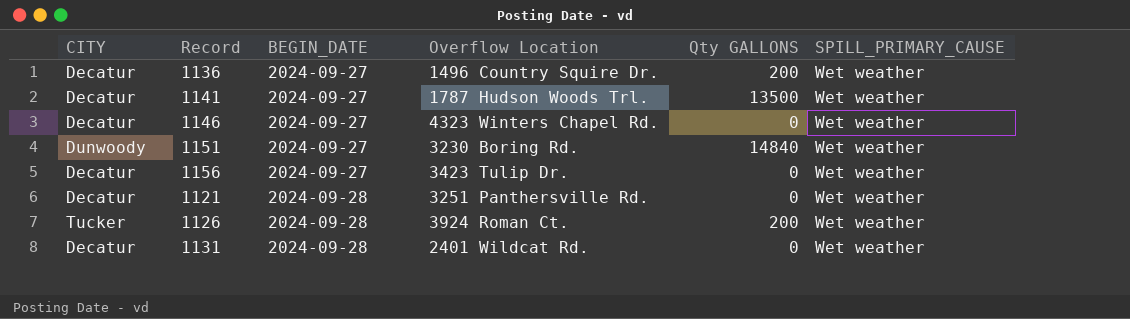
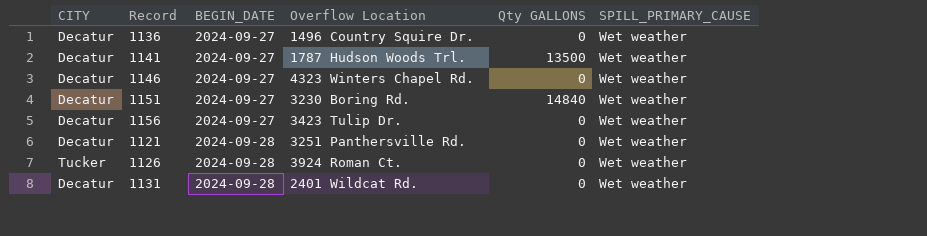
1136 | Qty GALLONS: 200 -> 0
1151 | CITY: Dunwoody -> Decatur
1126 | Qty GALLONS: 200 -> 0

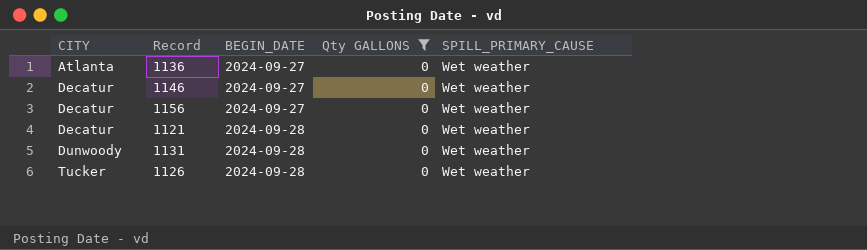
filter: none -> Qty GALLONS = 0
row order: BEGIN_DATE ascending -> CITY ascending
column Overflow Location | position: 4 -> none
1136 | CITY: Decatur -> Atlanta
1131 | CITY: Decatur -> Dunwoody

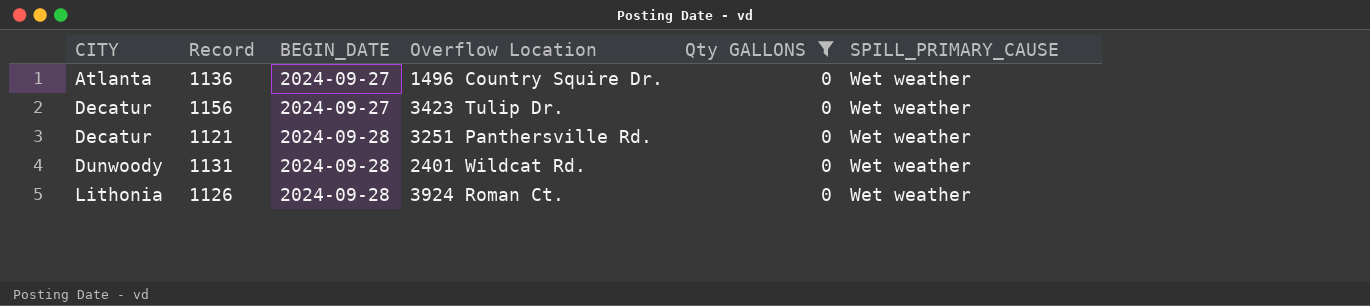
column Overflow Location | position: none -> 4
row 1146: Decatur | 2024-09-27 | 0 | Wet weather -> none
1126 | CITY: Tucker -> Lithonia

